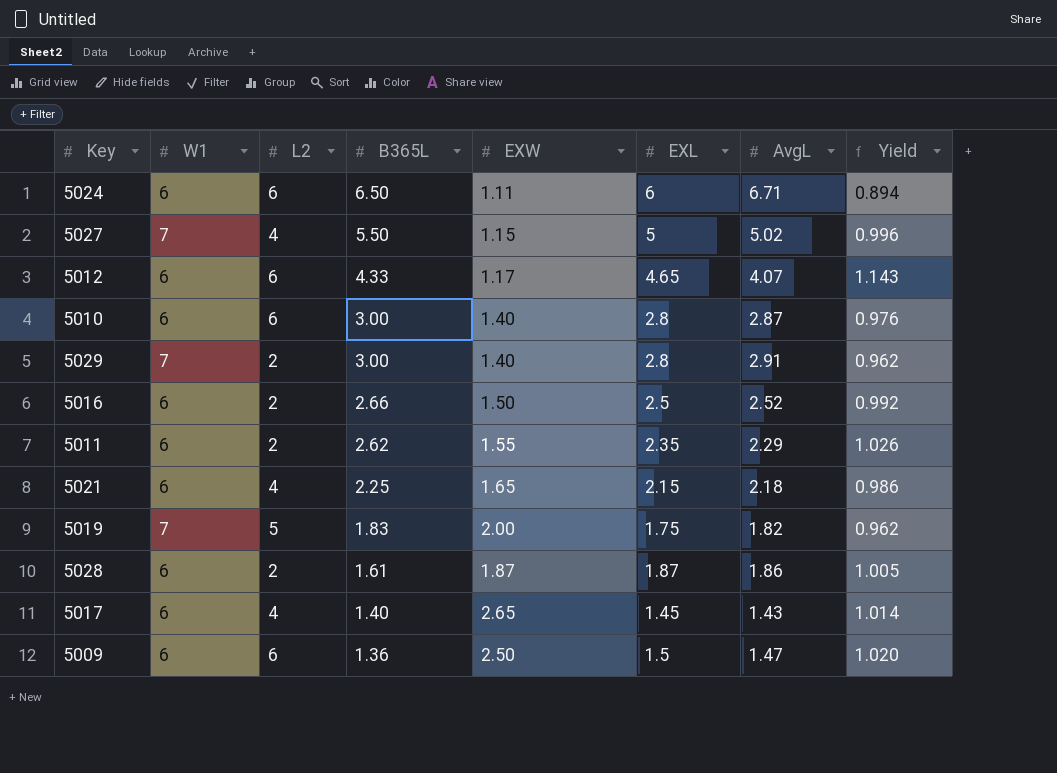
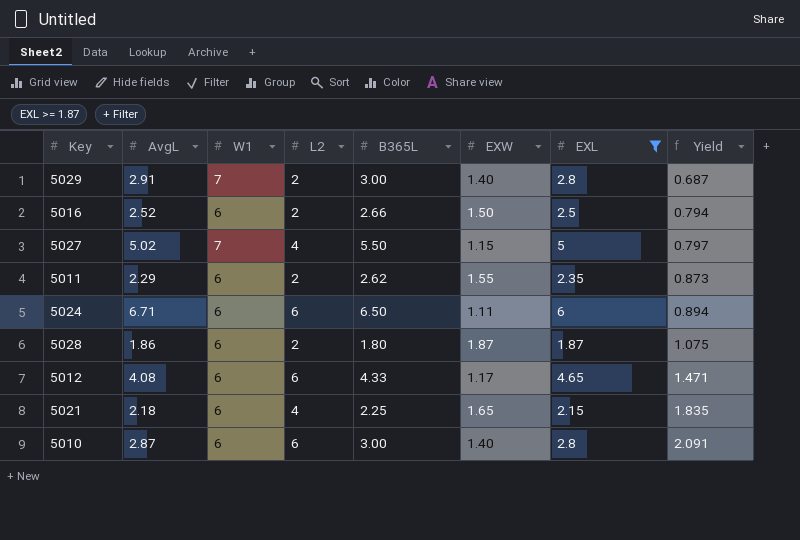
filter: none -> EXL >= 1.87
row order: B365L descending -> Yield ascending
column AvgL | position: 7 -> 2
column Yield | formula: [EXL] / [AvgL] -> [L2] / [AvgL]
5028 | B365L: 1.61 -> 1.80
5012 | AvgL: 4.07 -> 4.08

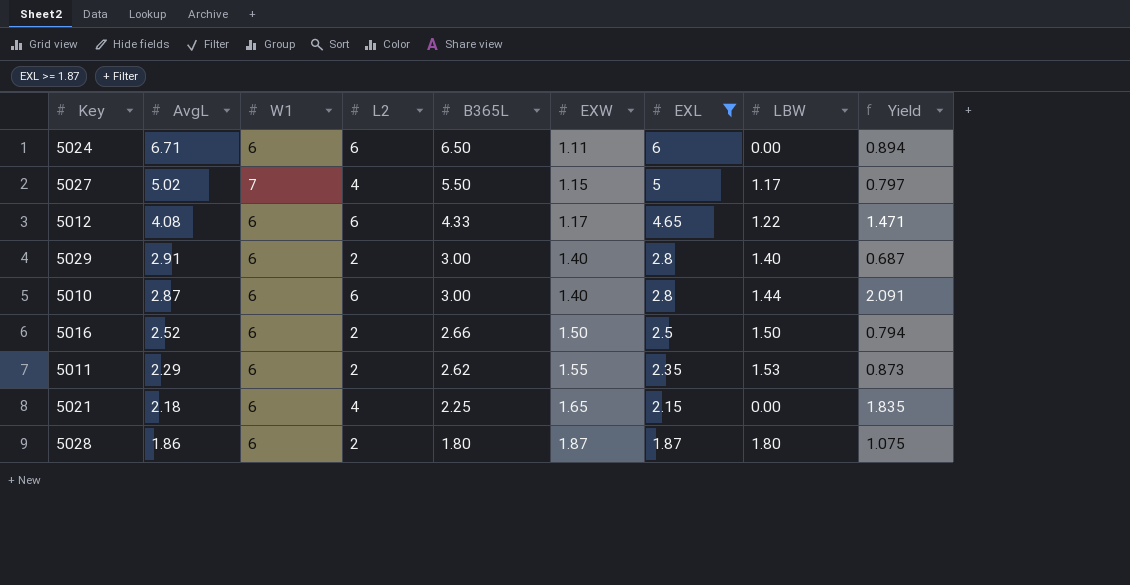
row order: Yield ascending -> AvgL descending
column LBW | position: none -> 8
5029 | W1: 7 -> 6

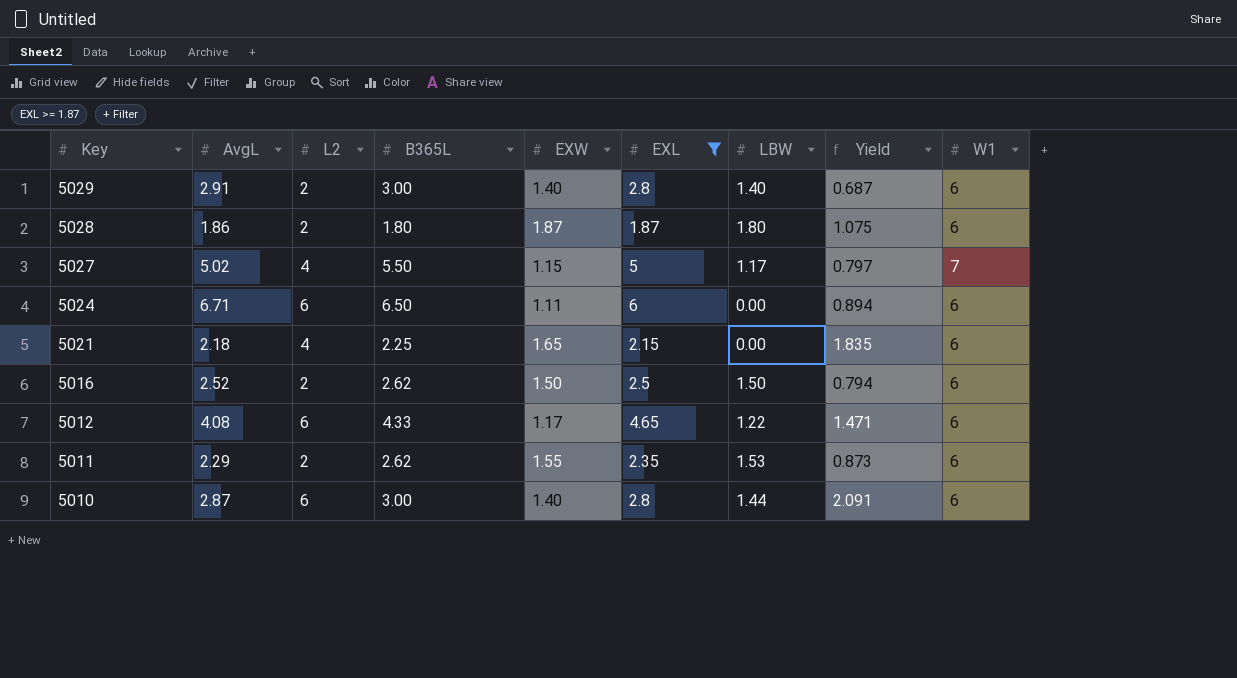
row order: AvgL descending -> Key descending
column W1 | position: 3 -> 9
5016 | B365L: 2.66 -> 2.62

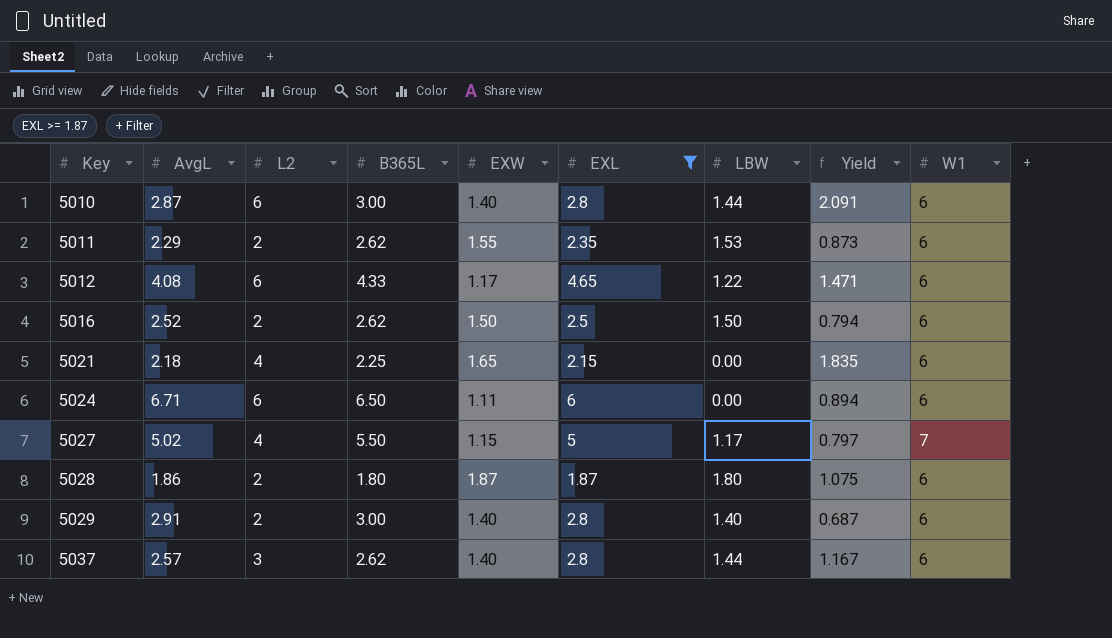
row order: Key descending -> Key ascending
row 5037: none -> 2.57 | 3 | 2.62 | 1.40 | 2.8 | 1.44 | 1.167 | 6

